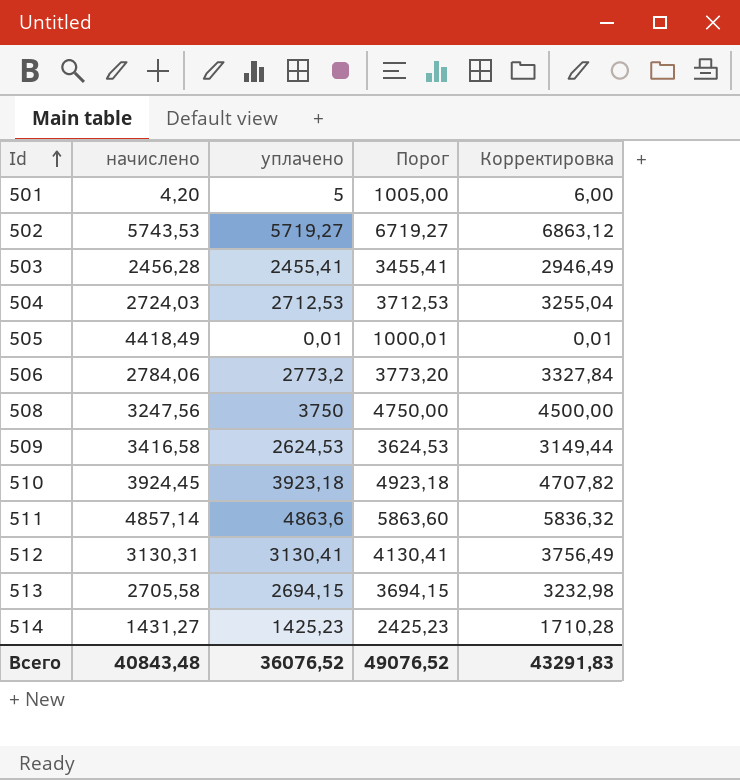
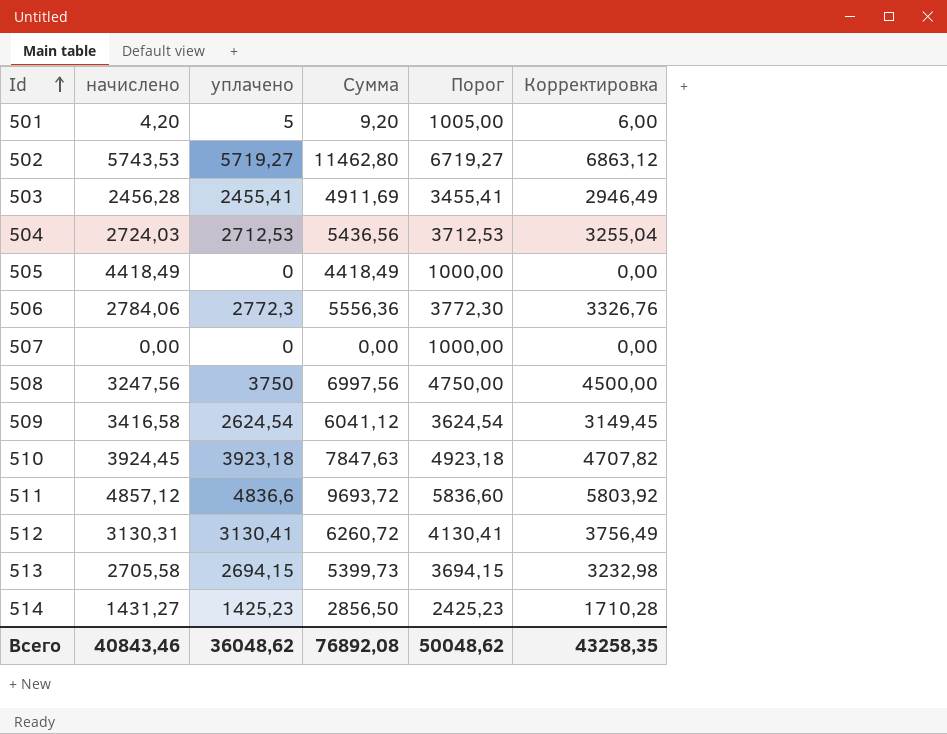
column Сумма | formula: none -> [начислено] + [уплачено]
505 | уплачено: 0,01 -> 0
505 | Порог: 1000,01 -> 1000,00
505 | Корректировка: 0,01 -> 0,00
506 | уплачено: 2773,2 -> 2772,3
506 | Порог: 3773,20 -> 3772,30
506 | Корректировка: 3327,84 -> 3326,76
row 507: none -> 0,00 | 0 | 0,00 | 1000,00 | 0,00
509 | уплачено: 2624,53 -> 2624,54
509 | Порог: 3624,53 -> 3624,54
509 | Корректировка: 3149,44 -> 3149,45
511 | начислено: 4857,14 -> 4857,12
511 | уплачено: 4863,6 -> 4836,6
511 | Порог: 5863,60 -> 5836,60
511 | Корректировка: 5836,32 -> 5803,92
Всего | начислено: 40843,48 -> 40843,46
Всего | уплачено: 36076,52 -> 36048,62
Всего | Порог: 49076,52 -> 50048,62
Всего | Корректировка: 43291,83 -> 43258,35

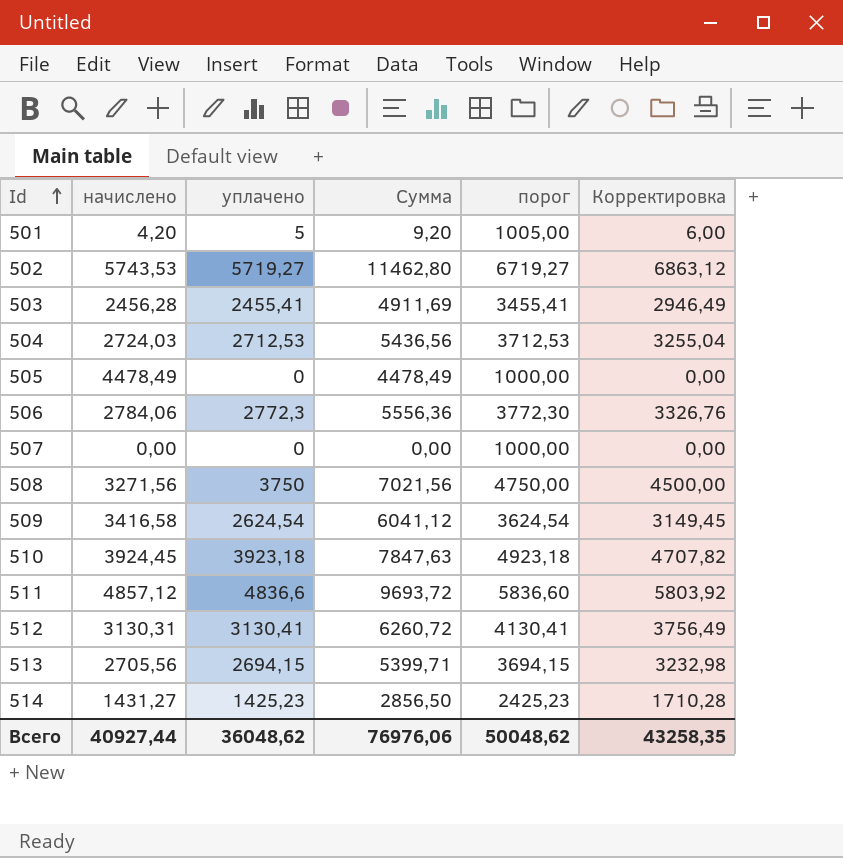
column name: Порог -> порог
505 | начислено: 4418,49 -> 4478,49
505 | Сумма: 4418,49 -> 4478,49
508 | начислено: 3247,56 -> 3271,56
508 | Сумма: 6997,56 -> 7021,56
513 | начислено: 2705,58 -> 2705,56
513 | Сумма: 5399,73 -> 5399,71
Всего | начислено: 40843,46 -> 40927,44
Всего | Сумма: 76892,08 -> 76976,06

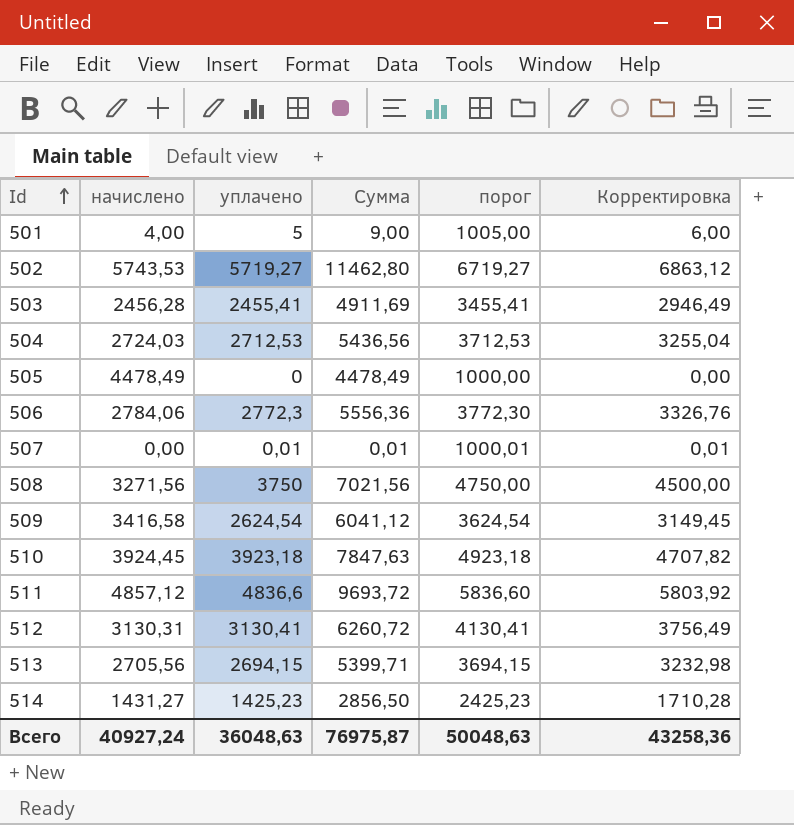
501 | начислено: 4,20 -> 4,00
501 | Сумма: 9,20 -> 9,00
507 | уплачено: 0 -> 0,01
507 | Сумма: 0,00 -> 0,01
507 | порог: 1000,00 -> 1000,01
507 | Корректировка: 0,00 -> 0,01
Всего | начислено: 40927,44 -> 40927,24
Всего | уплачено: 36048,62 -> 36048,63
Всего | Сумма: 76976,06 -> 76975,87
Всего | порог: 50048,62 -> 50048,63
Всего | Корректировка: 43258,35 -> 43258,36

